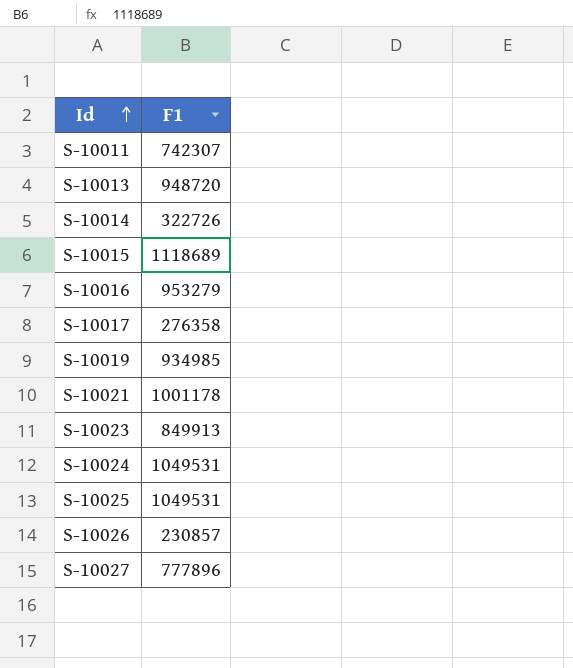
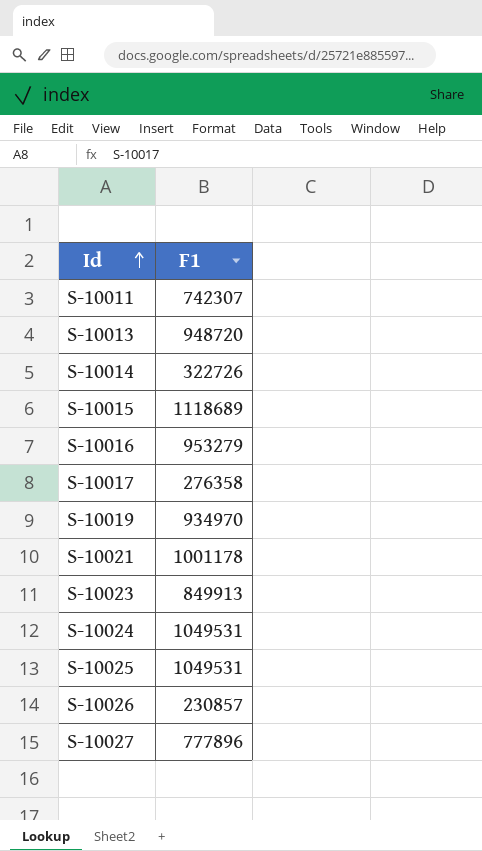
S-10019 | F1: 934985 -> 934970

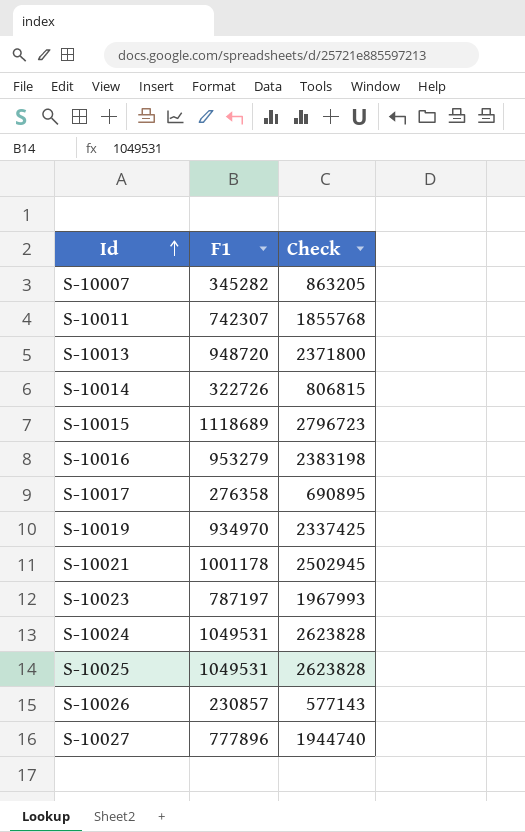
column Check | formula: none -> [F1] * 2.5
row S-10007: none -> 345282 | 863205
S-10023 | F1: 849913 -> 787197

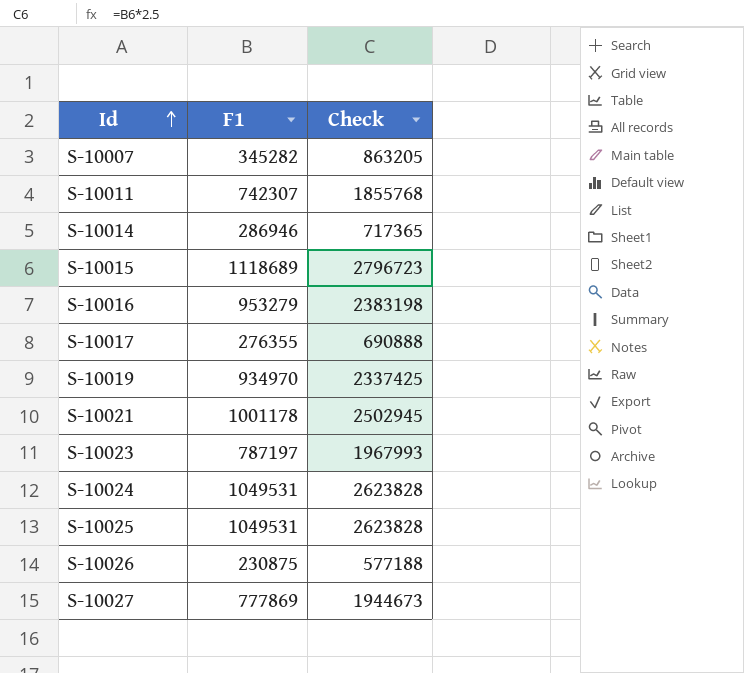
row S-10013: 948720 | 2371800 -> none
S-10014 | F1: 322726 -> 286946
S-10014 | Check: 806815 -> 717365
S-10017 | F1: 276358 -> 276355
S-10017 | Check: 690895 -> 690888
S-10026 | F1: 230857 -> 230875
S-10026 | Check: 577143 -> 577188
S-10027 | F1: 777896 -> 777869
S-10027 | Check: 1944740 -> 1944673

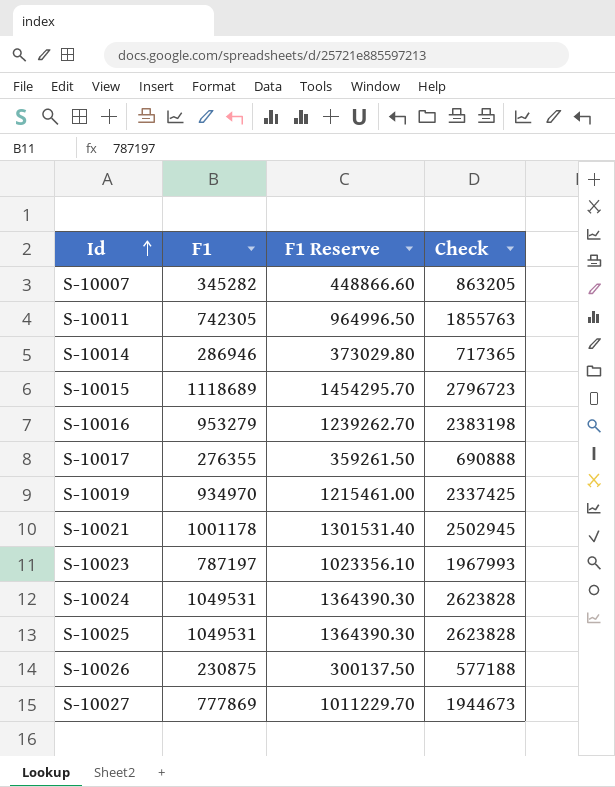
column F1 Reserve | formula: none -> [F1] * 1.3
S-10011 | F1: 742307 -> 742305
S-10011 | Check: 1855768 -> 1855763

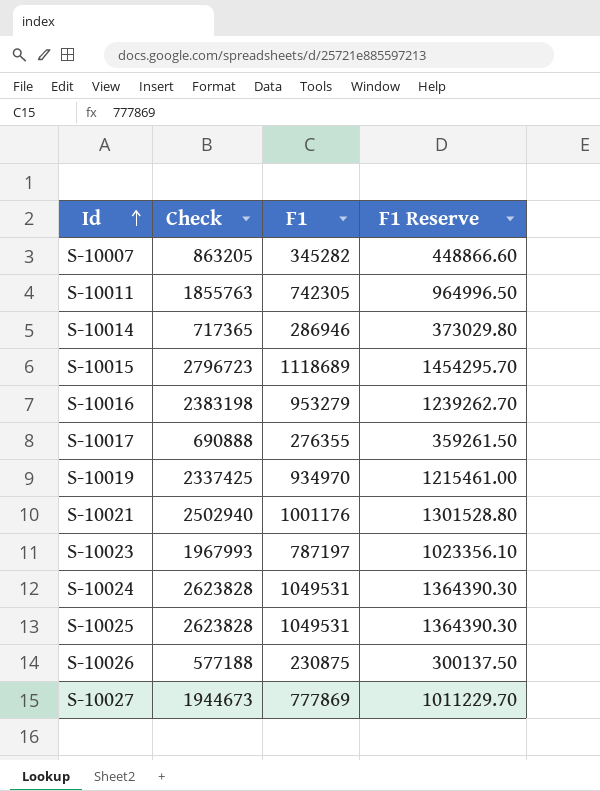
column Check | position: 4 -> 2
S-10021 | Check: 2502945 -> 2502940
S-10021 | F1: 1001178 -> 1001176
S-10021 | F1 Reserve: 1301531.40 -> 1301528.80

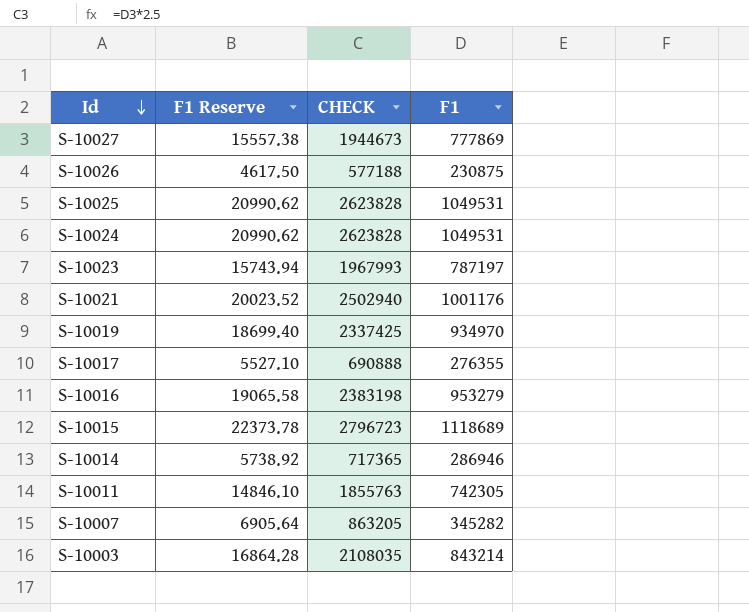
row order: Id ascending -> Id descending
column F1 Reserve | formula: [F1] * 1.3 -> [F1] * 0.02
column F1 Reserve | position: 4 -> 2
column name: Check -> CHECK
row S-10003: none -> 16864.28 | 2108035 | 843214

